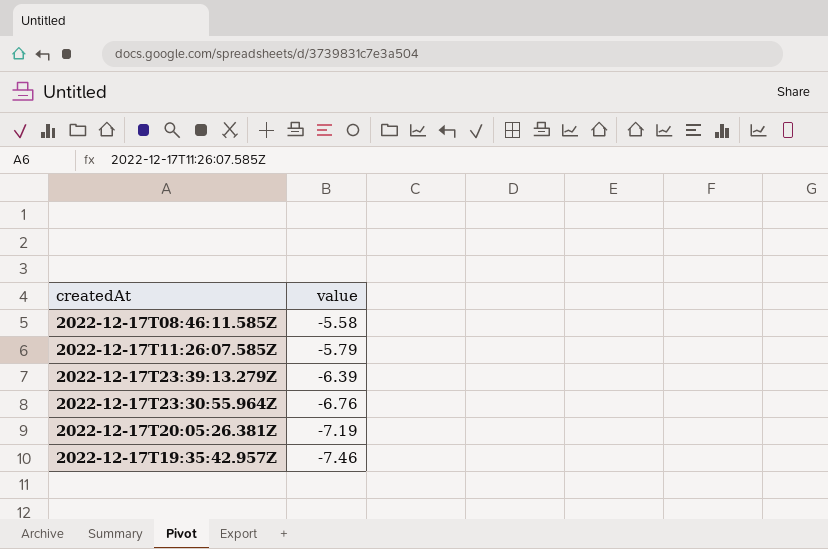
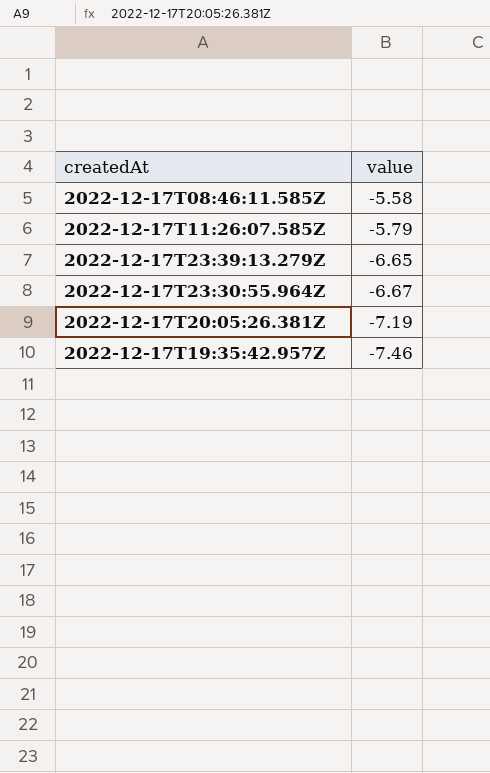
2022-12-17T23:39:13.279Z | value: -6.39 -> -6.65
2022-12-17T23:30:55.964Z | value: -6.76 -> -6.67

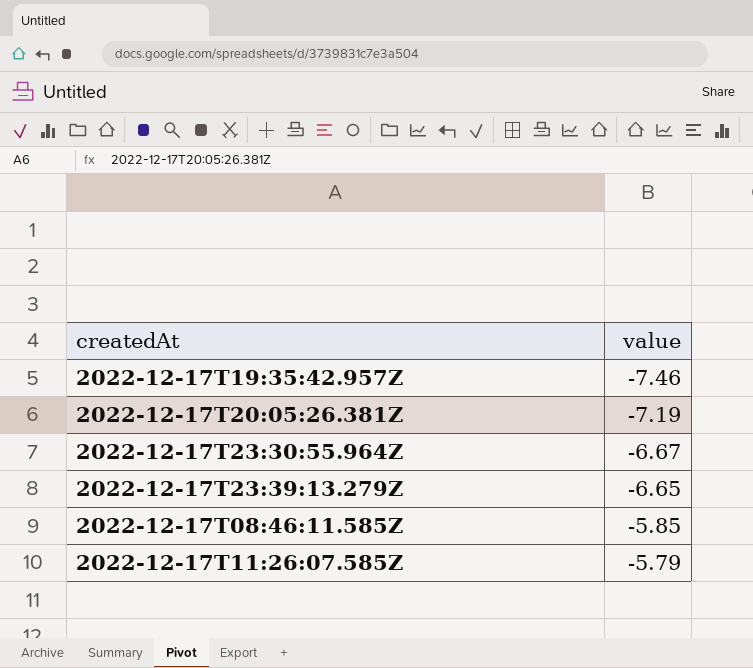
row order: value descending -> value ascending
2022-12-17T08:46:11.585Z | value: -5.58 -> -5.85

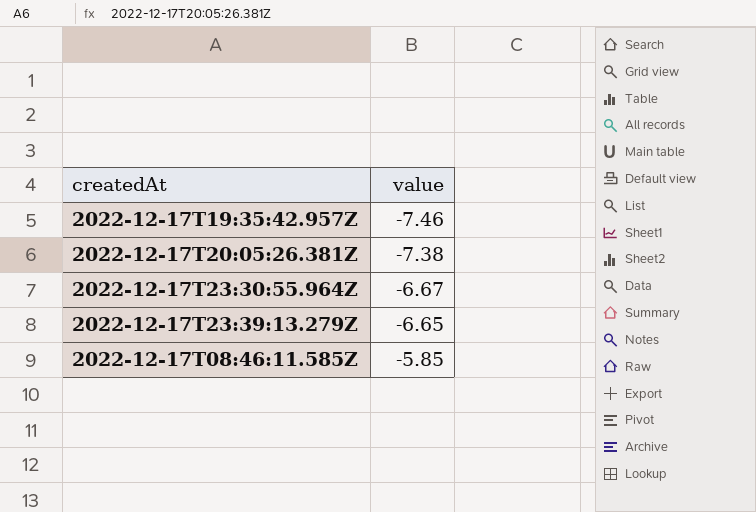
row 2022-12-17T11:26:07.585Z: -5.79 -> none
2022-12-17T20:05:26.381Z | value: -7.19 -> -7.38

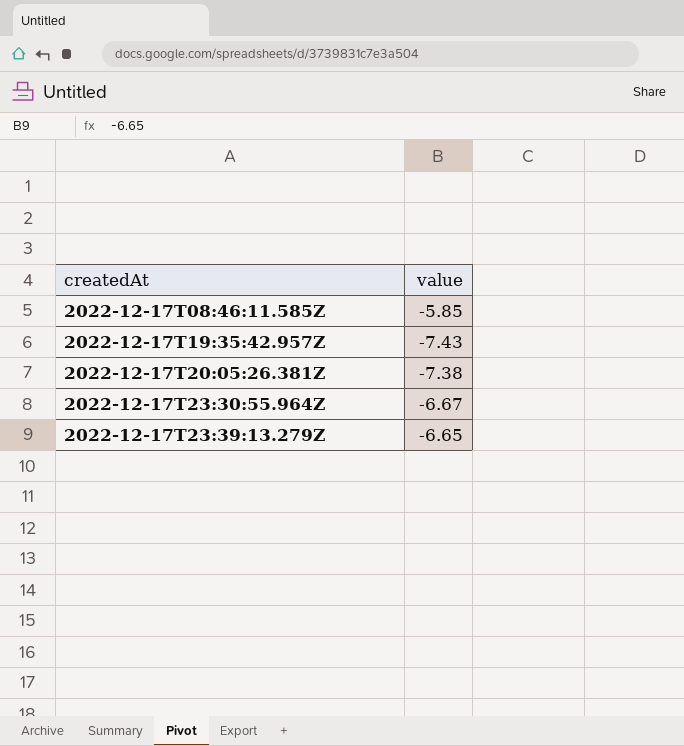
row order: value ascending -> createdAt ascending
2022-12-17T19:35:42.957Z | value: -7.46 -> -7.43

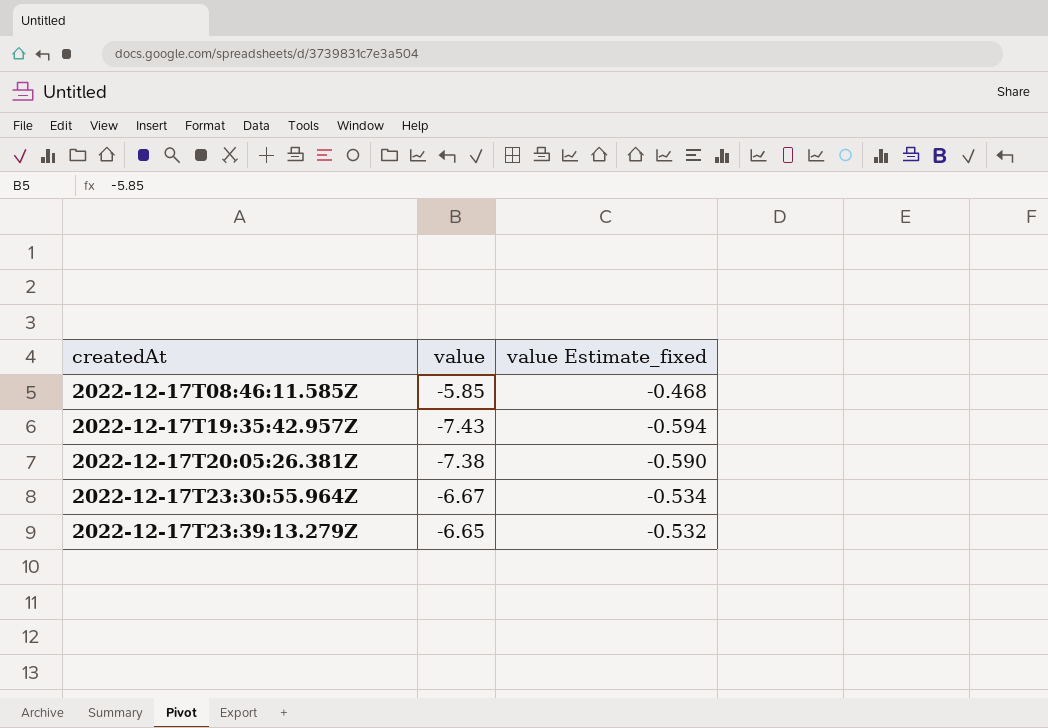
column value Estimate_fixed | formula: none -> [value] * 0.08

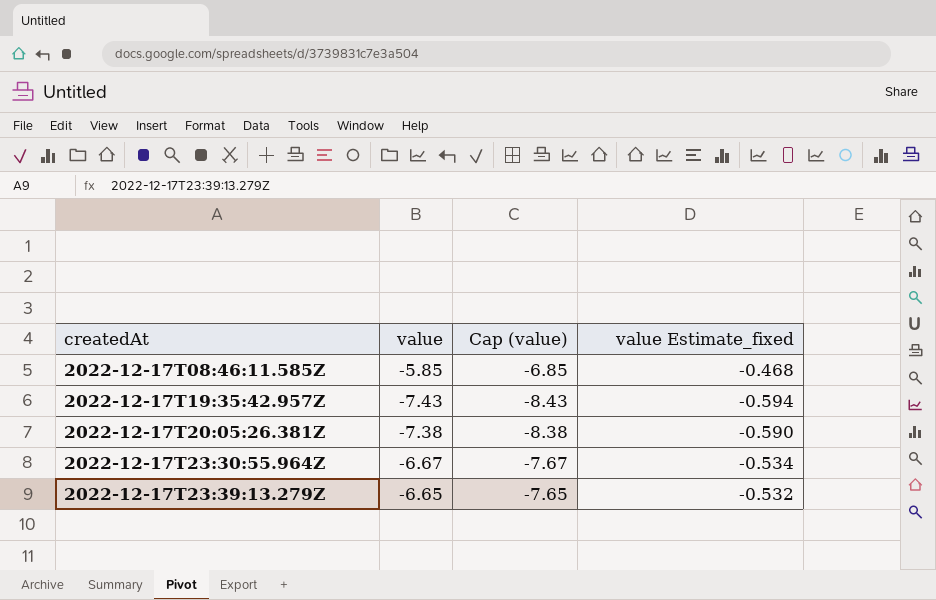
column Cap (value) | formula: none -> [value] - 1

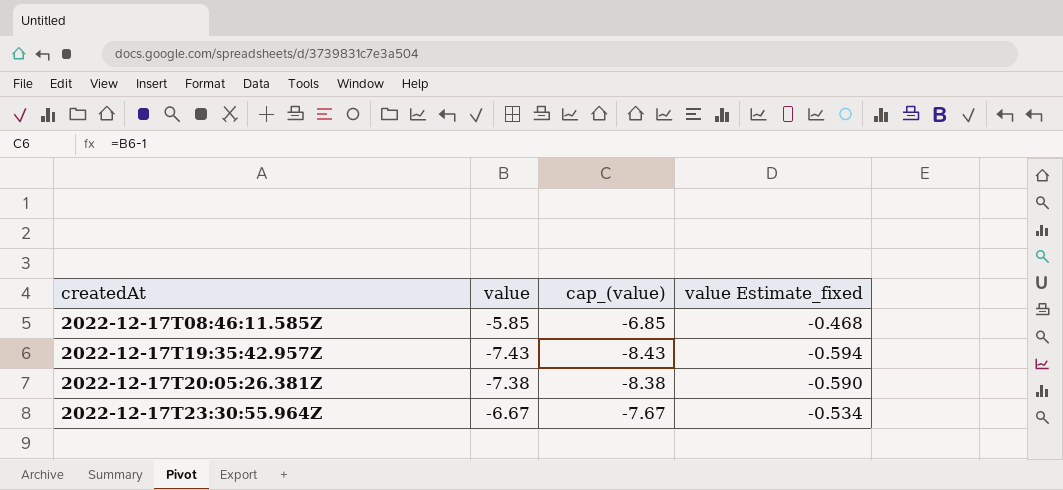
column name: Cap (value) -> cap_(value)
row 2022-12-17T23:39:13.279Z: -6.65 | -7.65 | -0.532 -> none

